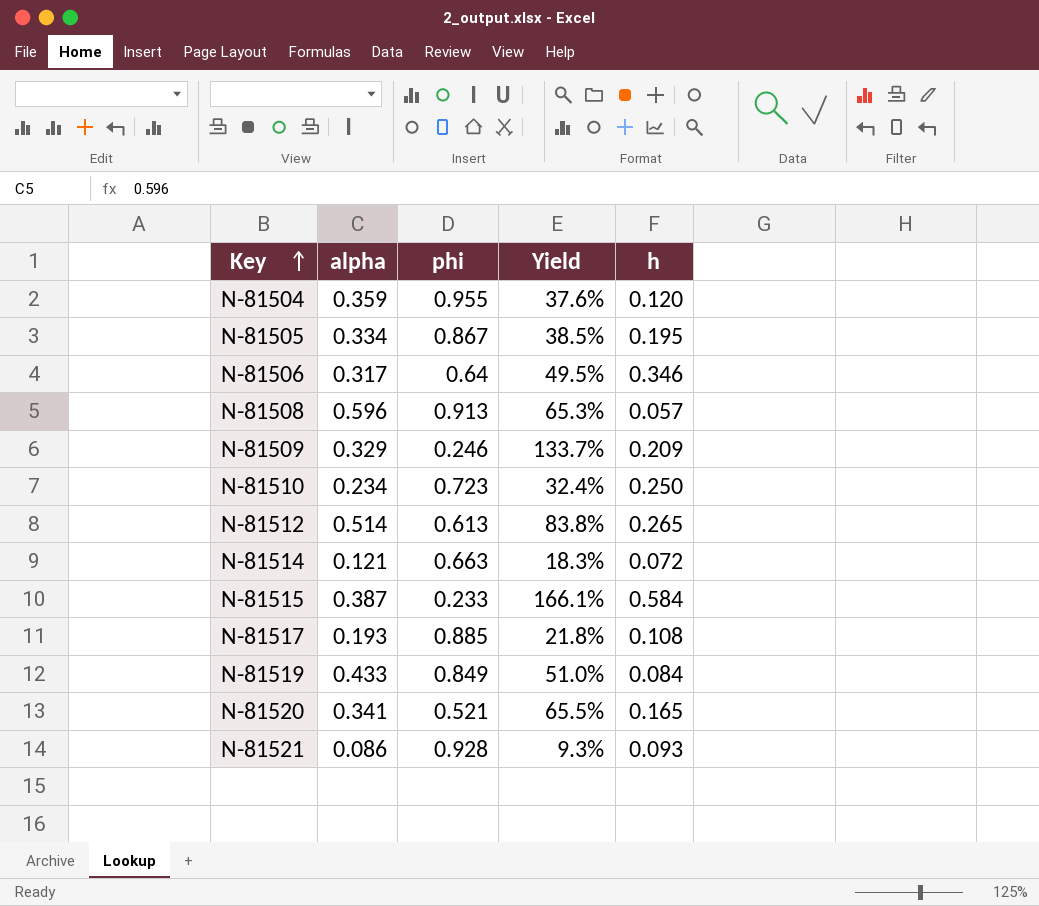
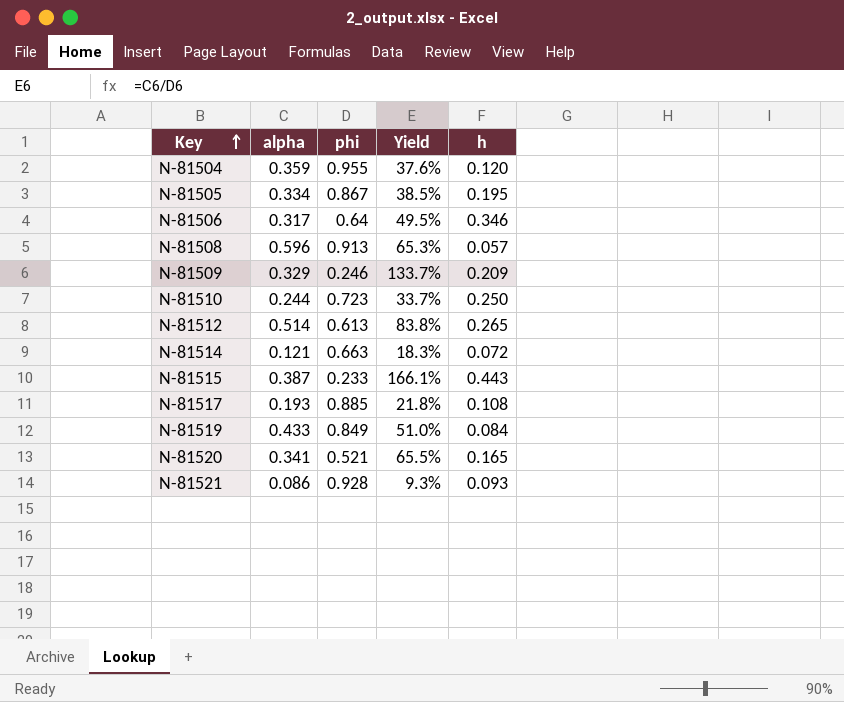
N-81510 | alpha: 0.234 -> 0.244
N-81510 | Yield: 32.4% -> 33.7%
N-81515 | h: 0.584 -> 0.443

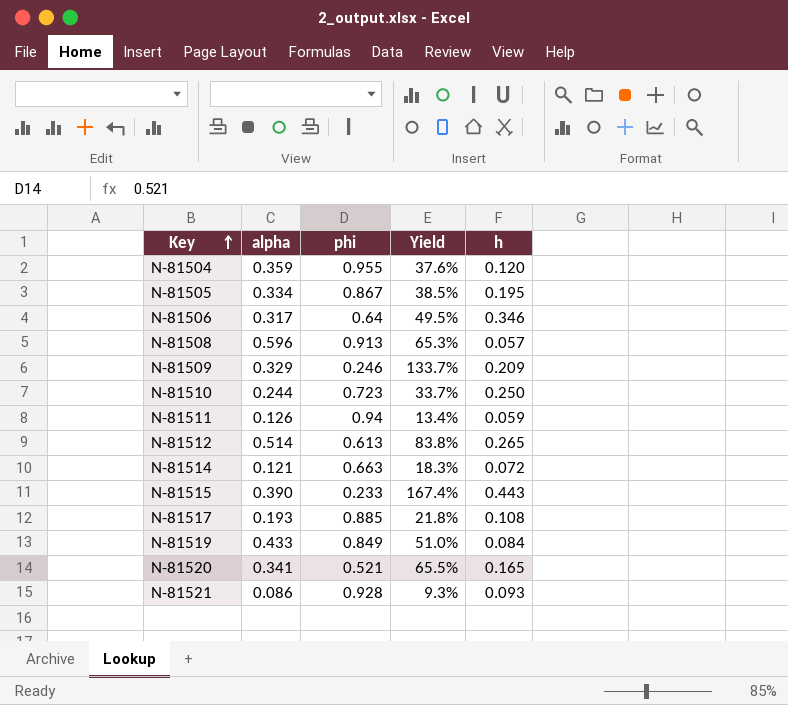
row N-81511: none -> 0.126 | 0.94 | 13.4% | 0.059
N-81515 | alpha: 0.387 -> 0.390
N-81515 | Yield: 166.1% -> 167.4%

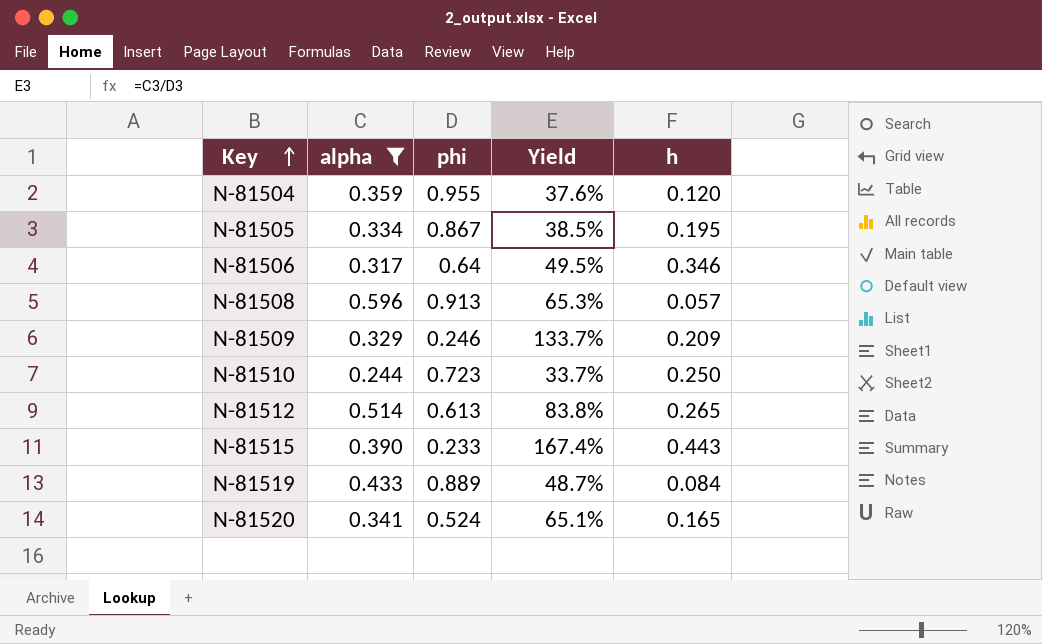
filter: none -> alpha >= 0.244
N-81519 | phi: 0.849 -> 0.889
N-81519 | Yield: 51.0% -> 48.7%
N-81520 | phi: 0.521 -> 0.524
N-81520 | Yield: 65.5% -> 65.1%

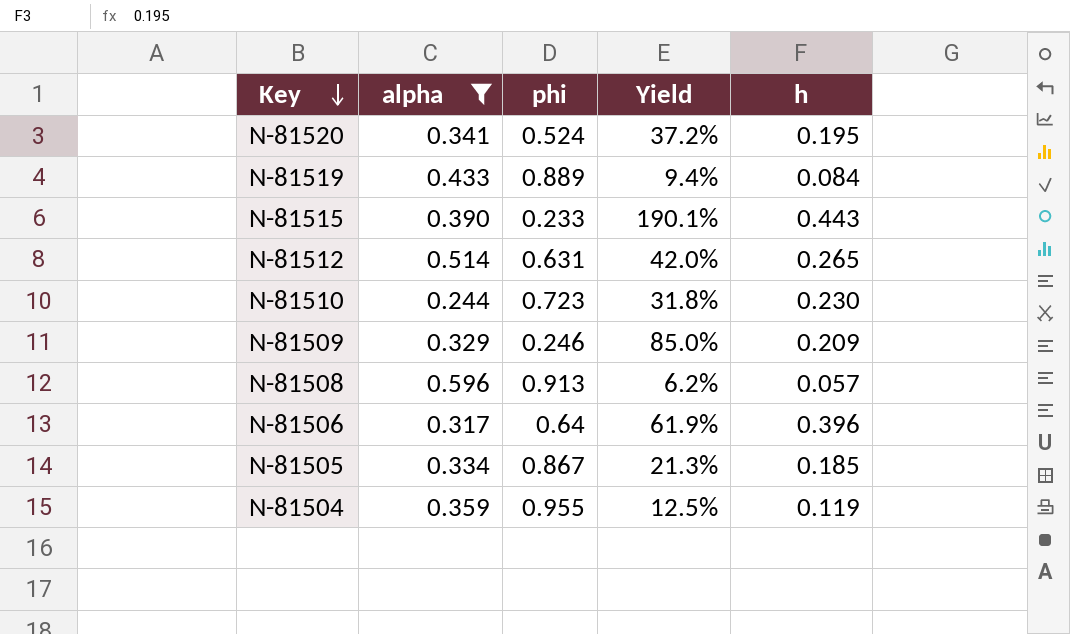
row order: Key ascending -> Key descending
column Yield | formula: [alpha] / [phi] -> [h] / [phi]
N-81520 | h: 0.165 -> 0.195
N-81512 | phi: 0.613 -> 0.631
N-81510 | h: 0.250 -> 0.230
N-81506 | h: 0.346 -> 0.396
N-81505 | h: 0.195 -> 0.185
N-81504 | h: 0.120 -> 0.119

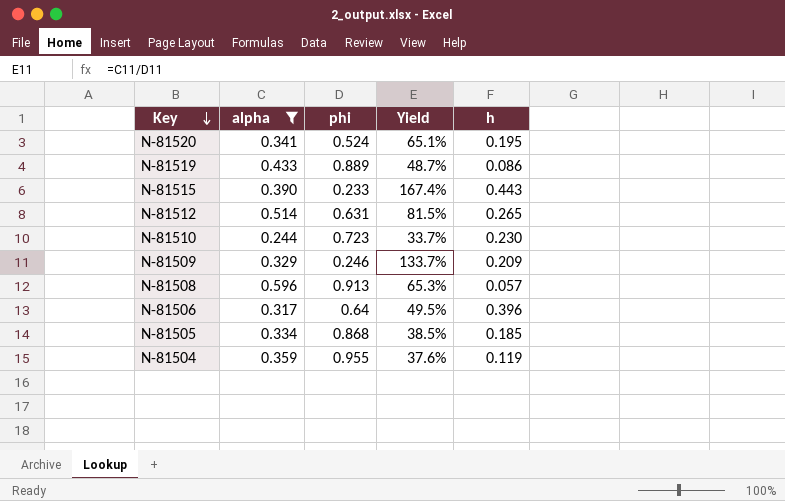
column Yield | formula: [h] / [phi] -> [alpha] / [phi]
N-81519 | h: 0.084 -> 0.086
N-81505 | phi: 0.867 -> 0.868

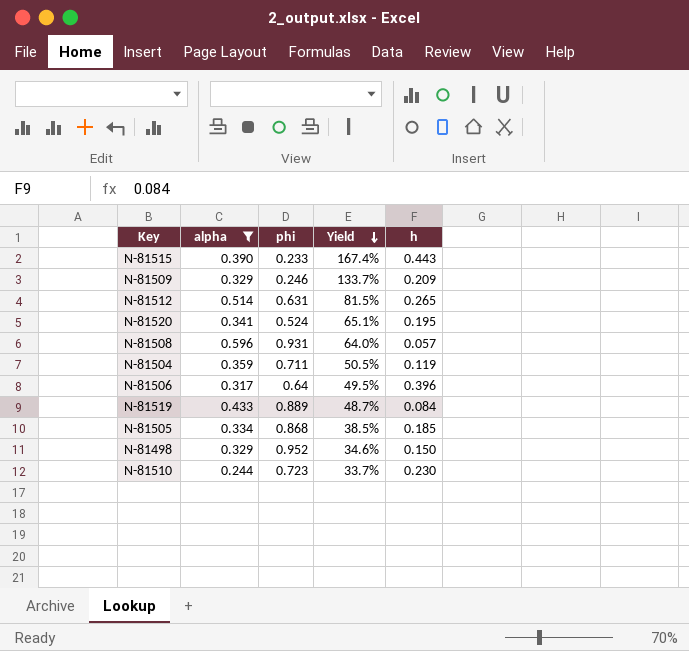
row order: Key descending -> Yield descending
N-81508 | phi: 0.913 -> 0.931
N-81508 | Yield: 65.3% -> 64.0%
N-81504 | phi: 0.955 -> 0.711
N-81504 | Yield: 37.6% -> 50.5%
N-81519 | h: 0.086 -> 0.084
row N-81498: none -> 0.329 | 0.952 | 34.6% | 0.150

